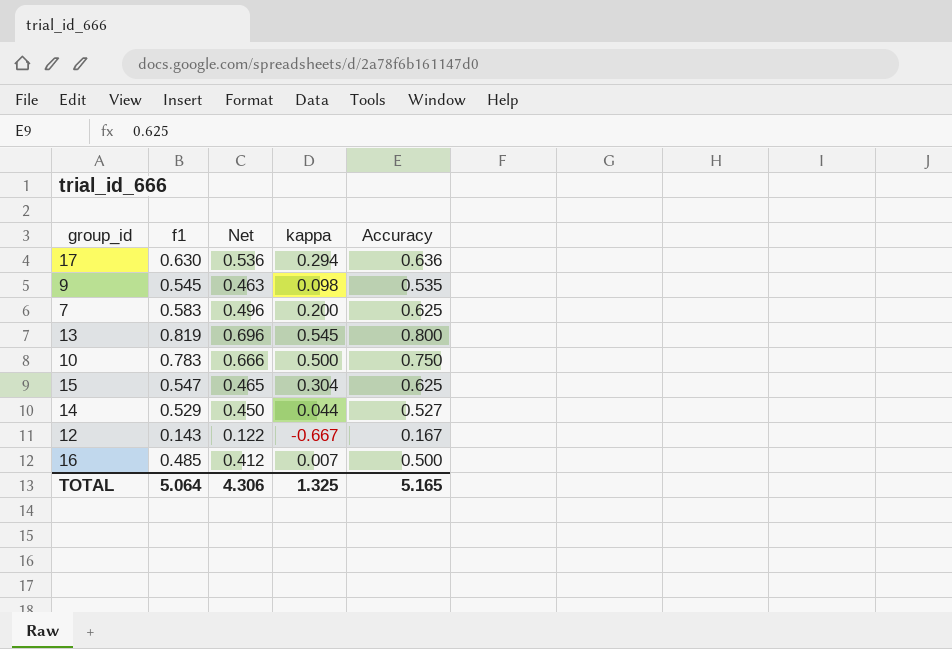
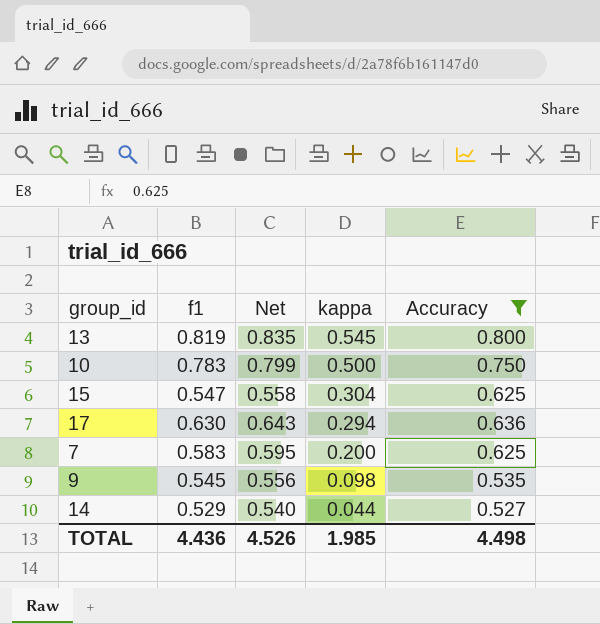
filter: none -> Accuracy >= 0.527
row order: none -> kappa descending
column Net | formula: [f1] * 0.85 -> [f1] * 1.02
TOTAL | f1: 5.064 -> 4.436
TOTAL | Net: 4.306 -> 4.526
TOTAL | kappa: 1.325 -> 1.985
TOTAL | Accuracy: 5.165 -> 4.498

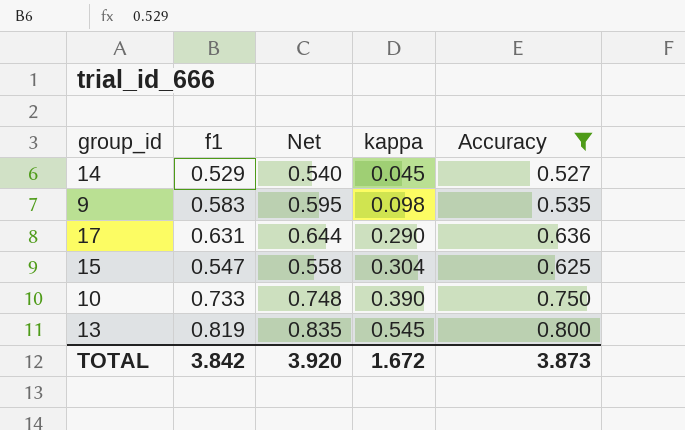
row order: kappa descending -> kappa ascending
row 7: 0.583 | 0.595 | 0.200 | 0.625 -> none
14 | kappa: 0.044 -> 0.045
9 | f1: 0.545 -> 0.583
9 | Net: 0.556 -> 0.595
17 | f1: 0.630 -> 0.631
17 | Net: 0.643 -> 0.644
17 | kappa: 0.294 -> 0.290
10 | f1: 0.783 -> 0.733
10 | Net: 0.799 -> 0.748
10 | kappa: 0.500 -> 0.390
TOTAL | f1: 4.436 -> 3.842
TOTAL | Net: 4.526 -> 3.920
TOTAL | kappa: 1.985 -> 1.672
TOTAL | Accuracy: 4.498 -> 3.873

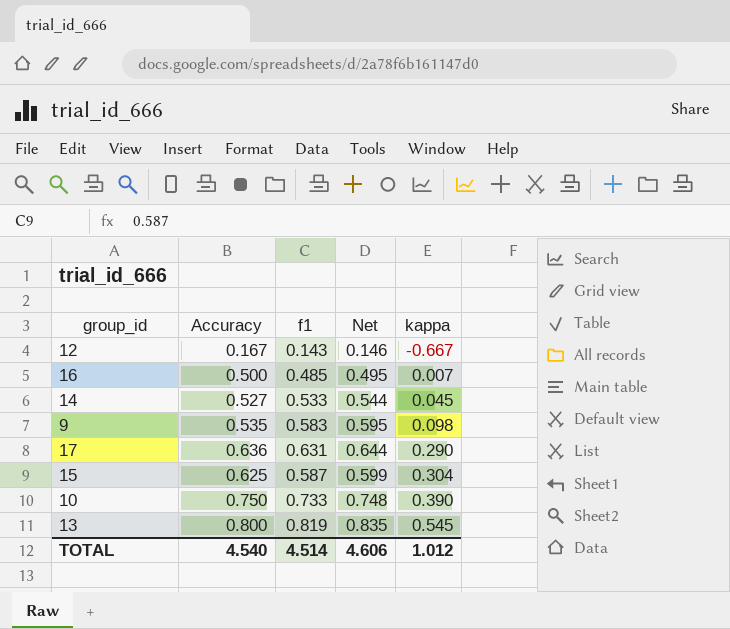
filter: Accuracy >= 0.527 -> none
column Accuracy | position: 5 -> 2
14 | f1: 0.529 -> 0.533
14 | Net: 0.540 -> 0.544
15 | f1: 0.547 -> 0.587
15 | Net: 0.558 -> 0.599
TOTAL | Accuracy: 3.873 -> 4.540
TOTAL | f1: 3.842 -> 4.514
TOTAL | Net: 3.920 -> 4.606
TOTAL | kappa: 1.672 -> 1.012

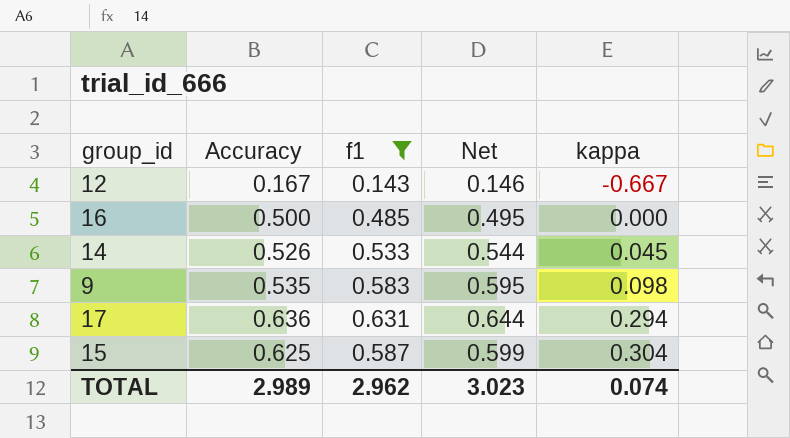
filter: none -> f1 <= 0.631
16 | kappa: 0.007 -> 0.000
14 | Accuracy: 0.527 -> 0.526
17 | kappa: 0.290 -> 0.294
TOTAL | Accuracy: 4.540 -> 2.989
TOTAL | f1: 4.514 -> 2.962
TOTAL | Net: 4.606 -> 3.023
TOTAL | kappa: 1.012 -> 0.074

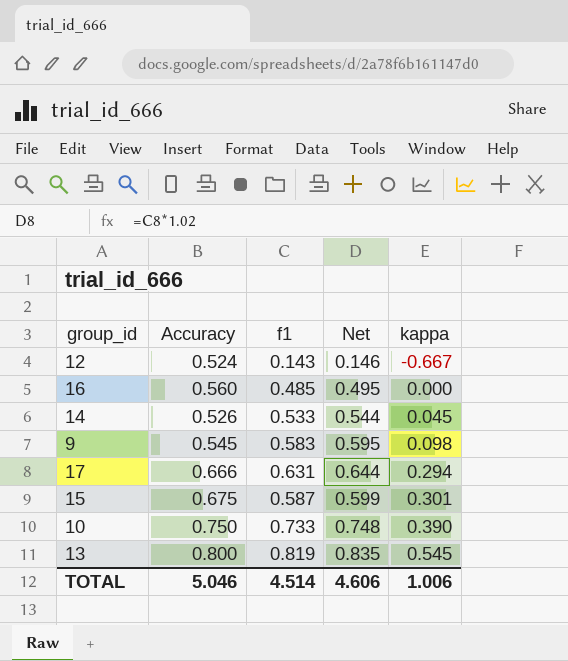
filter: f1 <= 0.631 -> none
12 | Accuracy: 0.167 -> 0.524
16 | Accuracy: 0.500 -> 0.560
9 | Accuracy: 0.535 -> 0.545
17 | Accuracy: 0.636 -> 0.666
15 | Accuracy: 0.625 -> 0.675
15 | kappa: 0.304 -> 0.301
TOTAL | Accuracy: 2.989 -> 5.046
TOTAL | f1: 2.962 -> 4.514
TOTAL | Net: 3.023 -> 4.606
TOTAL | kappa: 0.074 -> 1.006

